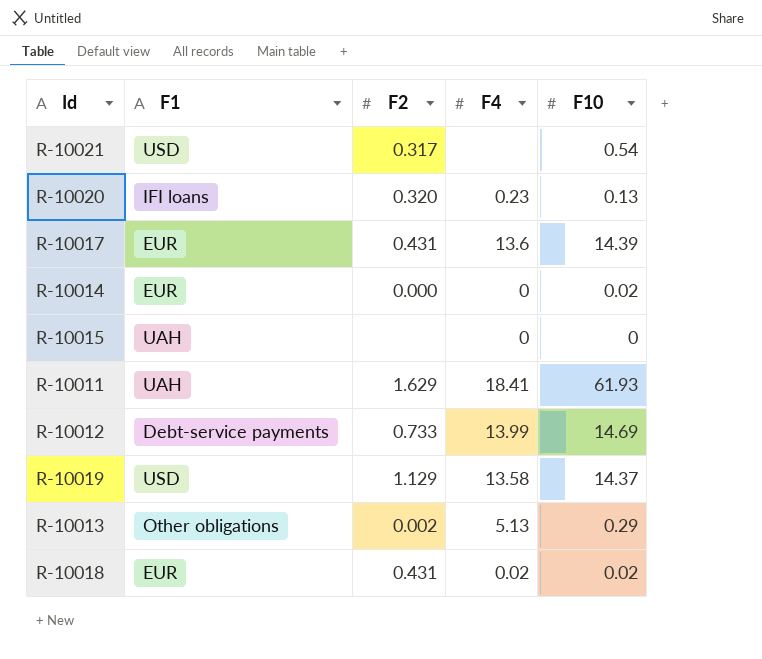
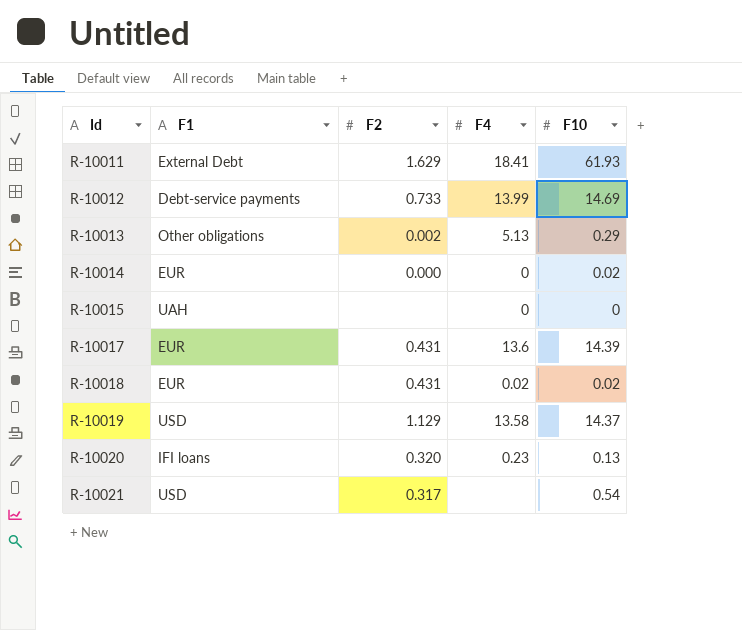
row order: none -> Id ascending
R-10011 | F1: UAH -> External Debt

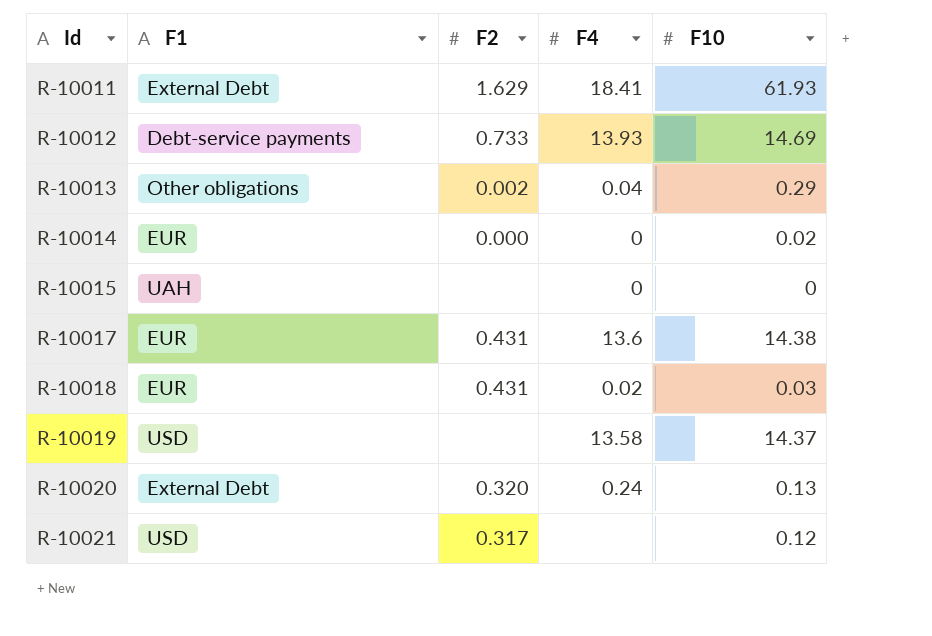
R-10012 | F4: 13.99 -> 13.93
R-10013 | F4: 5.13 -> 0.04
R-10017 | F10: 14.39 -> 14.38
R-10018 | F10: 0.02 -> 0.03
R-10019 | F2: 1.129 -> none
R-10020 | F1: IFI loans -> External Debt
R-10020 | F4: 0.23 -> 0.24
R-10021 | F10: 0.54 -> 0.12

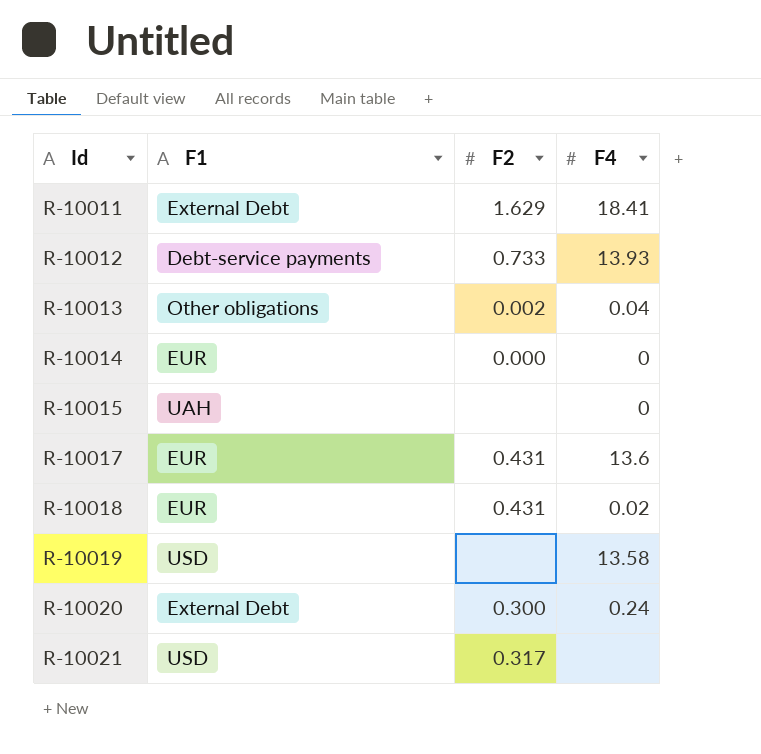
column F10 | position: 5 -> none
R-10020 | F2: 0.320 -> 0.300

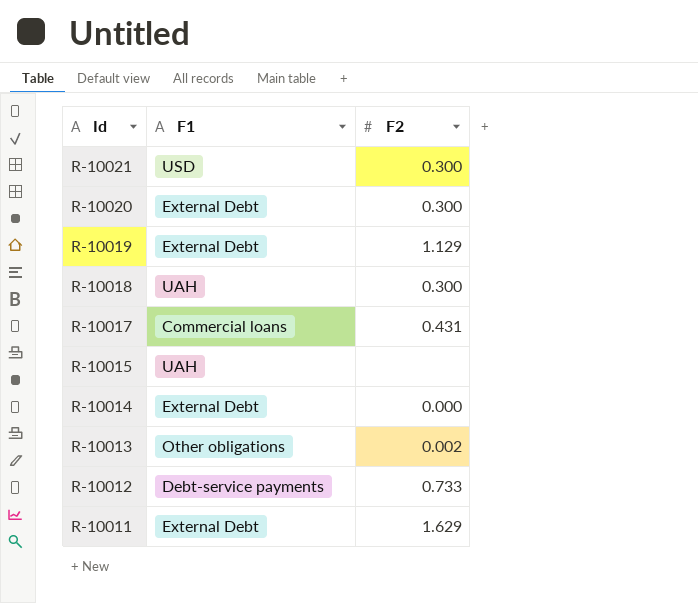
row order: Id ascending -> Id descending
column F4 | position: 4 -> none
R-10021 | F2: 0.317 -> 0.300
R-10019 | F1: USD -> External Debt
R-10019 | F2: none -> 1.129
R-10018 | F1: EUR -> UAH
R-10018 | F2: 0.431 -> 0.300
R-10017 | F1: EUR -> Commercial loans
R-10014 | F1: EUR -> External Debt

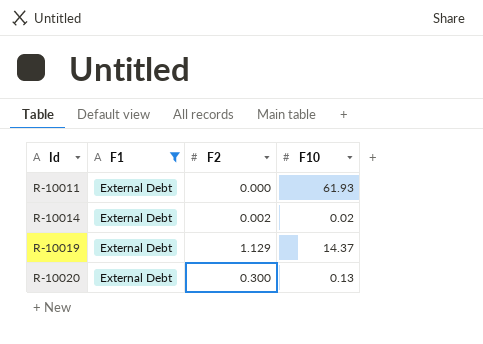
filter: none -> F1 = External Debt
row order: Id descending -> Id ascending
column F10 | position: none -> 4
R-10011 | F2: 1.629 -> 0.000
R-10014 | F2: 0.000 -> 0.002

